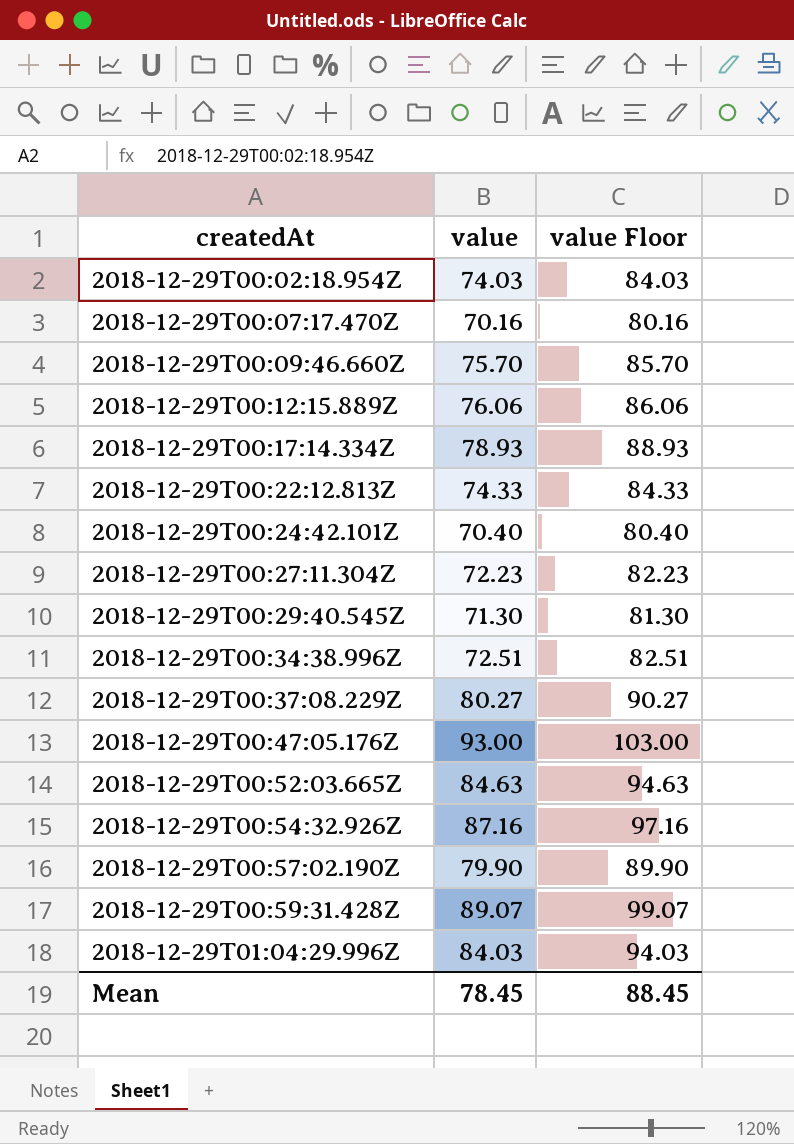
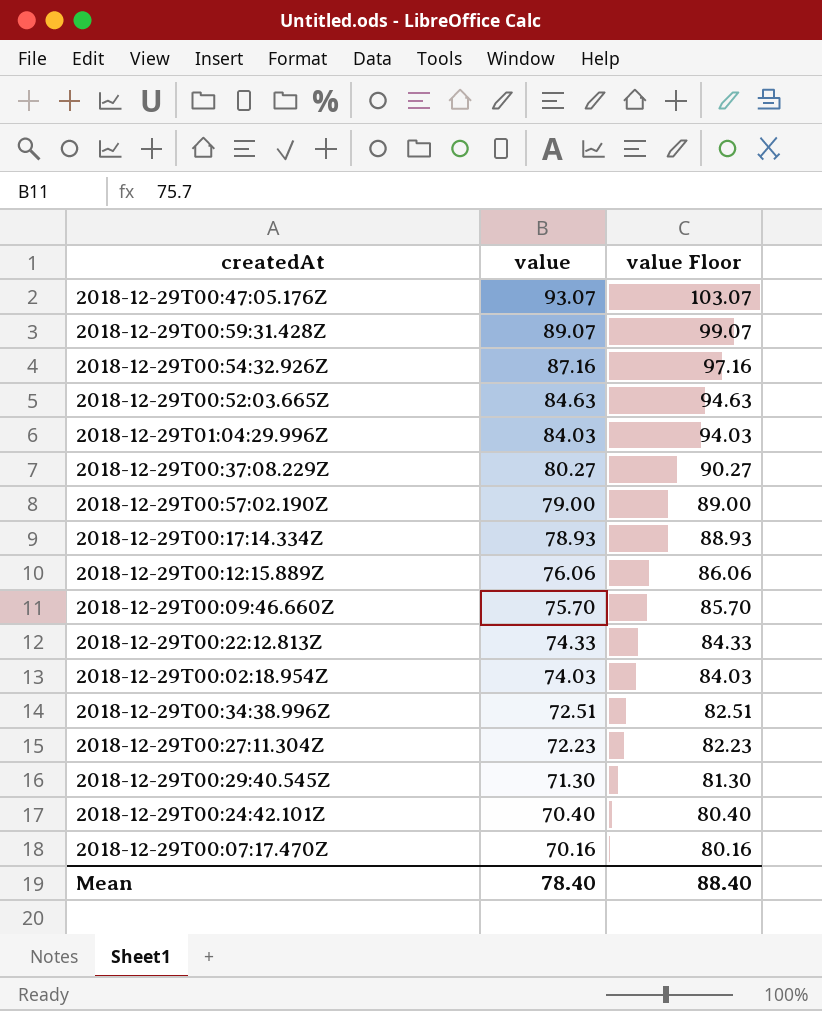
row order: createdAt ascending -> value descending
2018-12-29T00:47:05.176Z | value: 93.00 -> 93.07
2018-12-29T00:47:05.176Z | value Floor: 103.00 -> 103.07
2018-12-29T00:57:02.190Z | value: 79.90 -> 79.00
2018-12-29T00:57:02.190Z | value Floor: 89.90 -> 89.00
Mean | value: 78.45 -> 78.40
Mean | value Floor: 88.45 -> 88.40

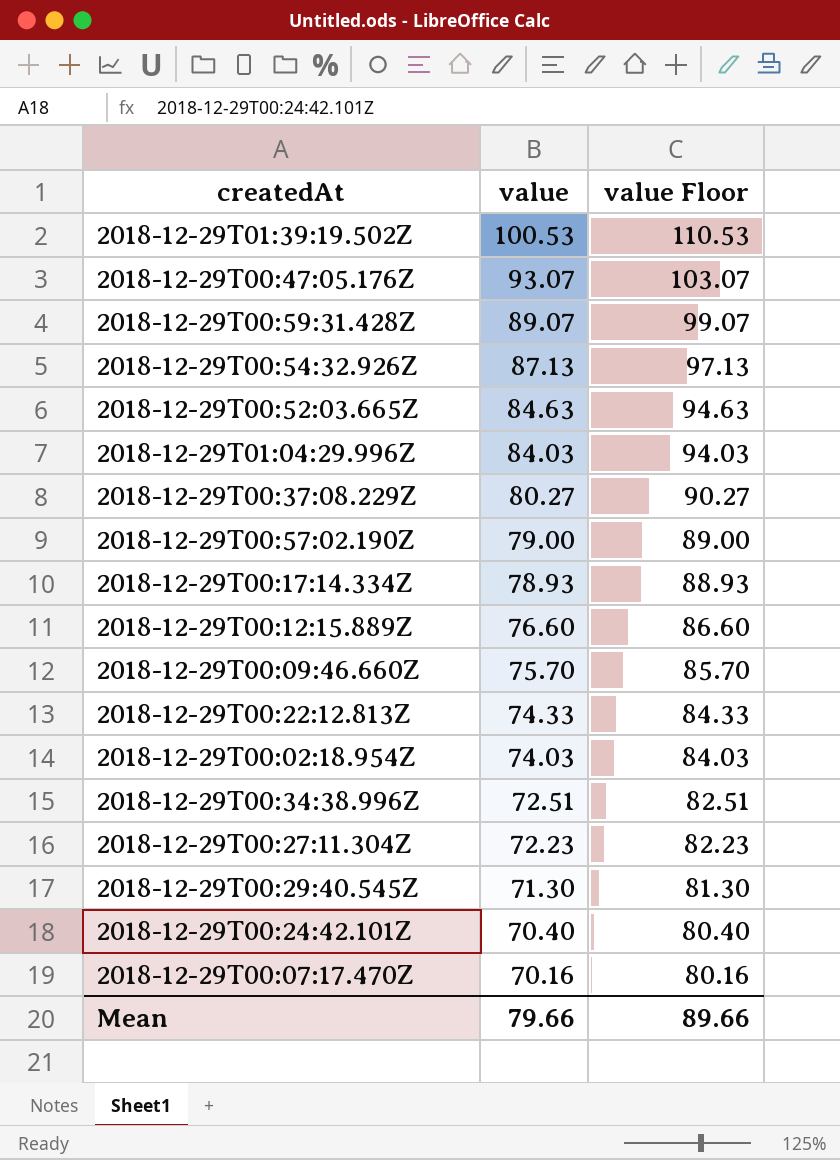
row 2018-12-29T01:39:19.502Z: none -> 100.53 | 110.53
2018-12-29T00:54:32.926Z | value: 87.16 -> 87.13
2018-12-29T00:54:32.926Z | value Floor: 97.16 -> 97.13
2018-12-29T00:12:15.889Z | value: 76.06 -> 76.60
2018-12-29T00:12:15.889Z | value Floor: 86.06 -> 86.60
Mean | value: 78.40 -> 79.66
Mean | value Floor: 88.40 -> 89.66

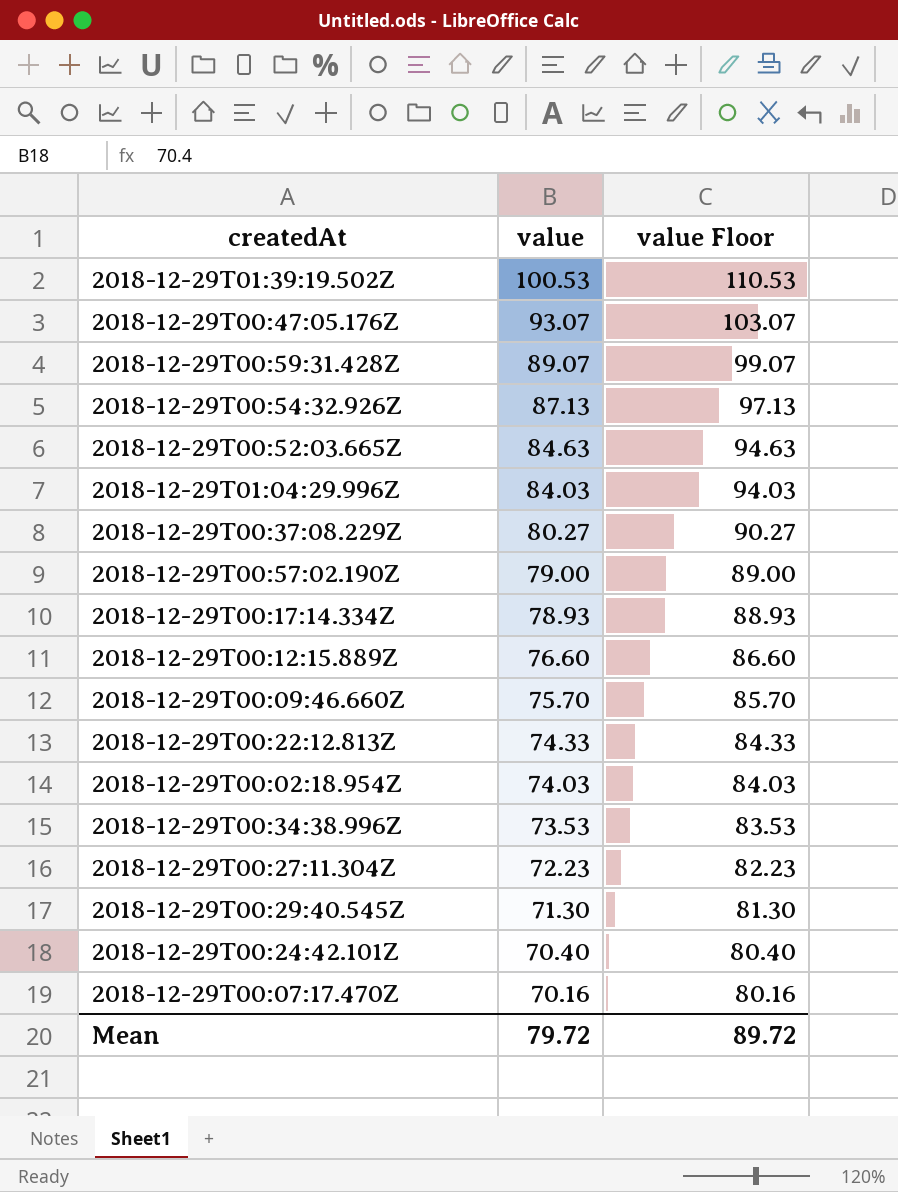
2018-12-29T00:34:38.996Z | value: 72.51 -> 73.53
2018-12-29T00:34:38.996Z | value Floor: 82.51 -> 83.53
Mean | value: 79.66 -> 79.72
Mean | value Floor: 89.66 -> 89.72

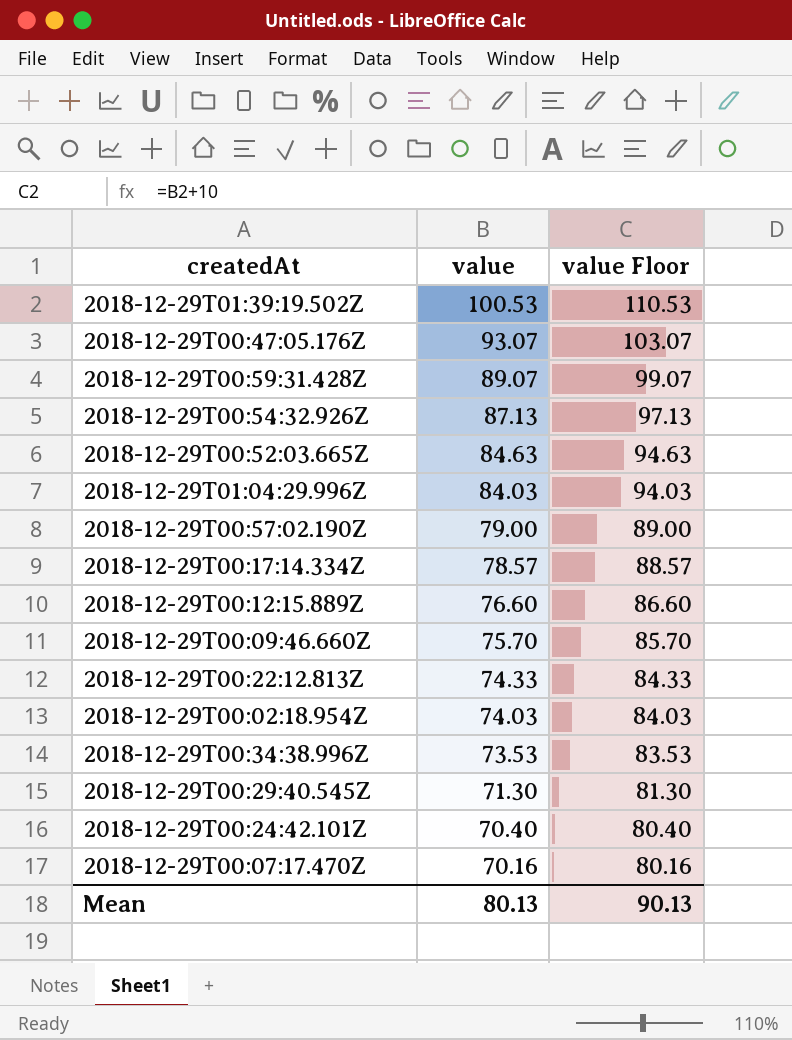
row 2018-12-29T00:37:08.229Z: 80.27 | 90.27 -> none
row 2018-12-29T00:27:11.304Z: 72.23 | 82.23 -> none
2018-12-29T00:17:14.334Z | value: 78.93 -> 78.57
2018-12-29T00:17:14.334Z | value Floor: 88.93 -> 88.57
Mean | value: 79.72 -> 80.13
Mean | value Floor: 89.72 -> 90.13

